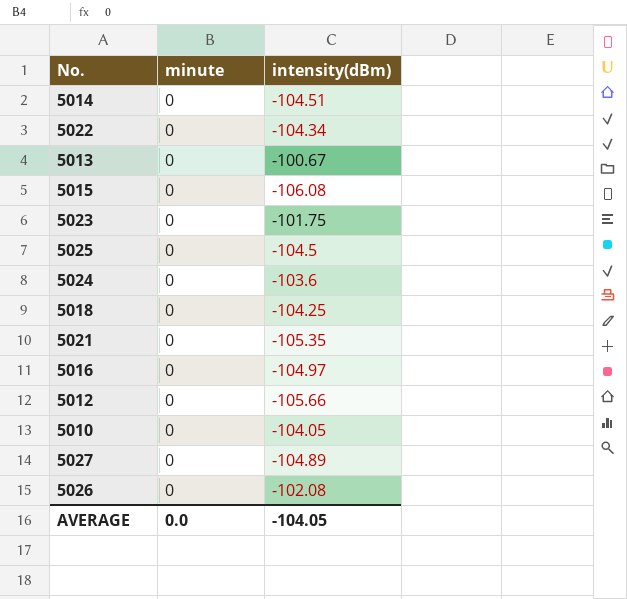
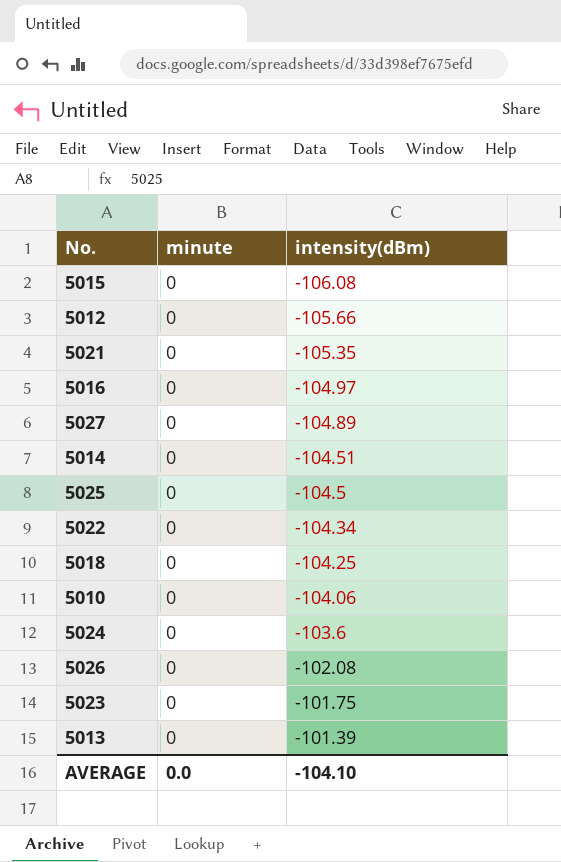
row order: none -> intensity(dBm) ascending
5010 | intensity(dBm): -104.05 -> -104.06
5013 | intensity(dBm): -100.67 -> -101.39
AVERAGE | intensity(dBm): -104.05 -> -104.10

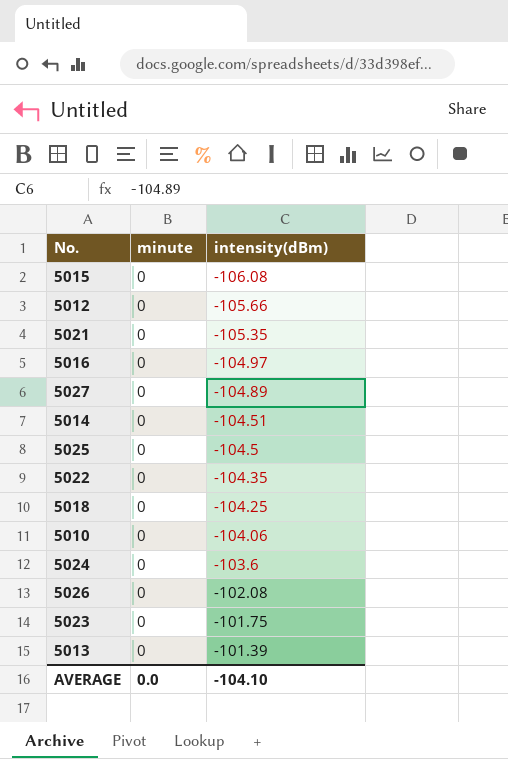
5022 | intensity(dBm): -104.34 -> -104.35

